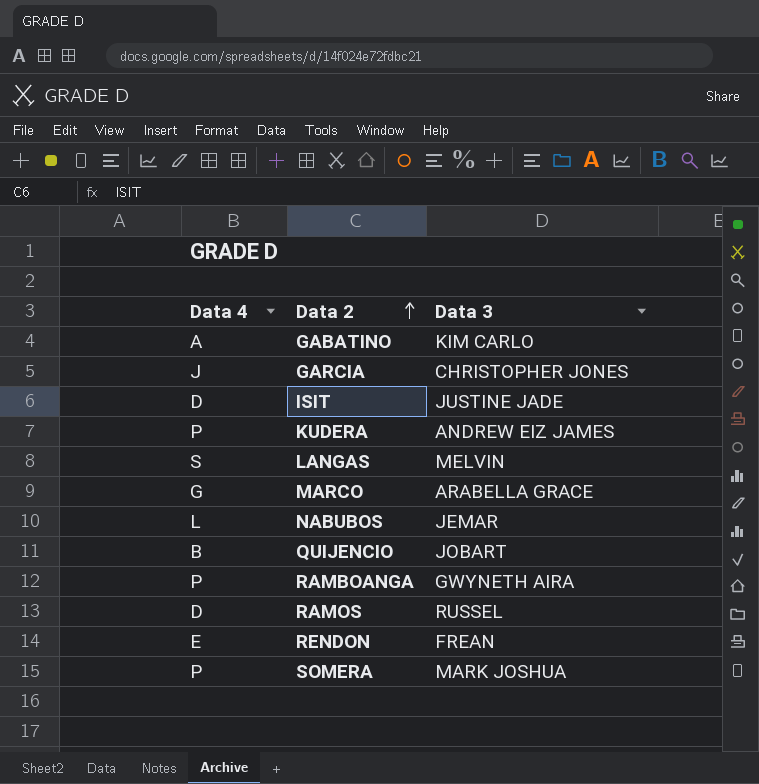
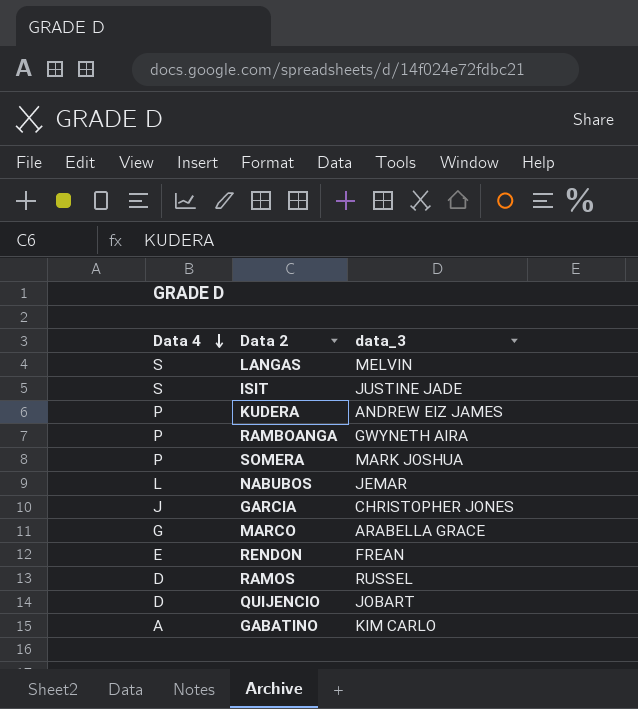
row order: Data 2 ascending -> Data 4 descending
column name: Data 3 -> data_3
ISIT | Data 4: D -> S
QUIJENCIO | Data 4: B -> D

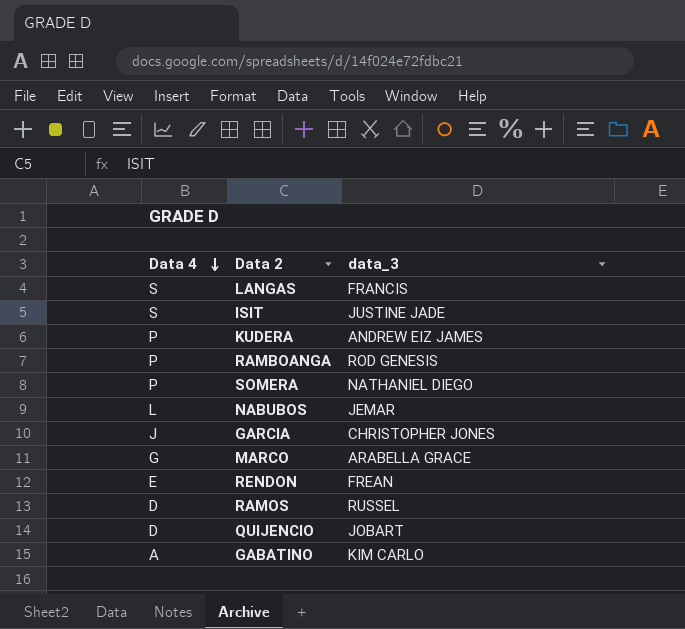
LANGAS | data_3: MELVIN -> FRANCIS
RAMBOANGA | data_3: GWYNETH AIRA -> ROD GENESIS
SOMERA | data_3: MARK JOSHUA -> NATHANIEL DIEGO

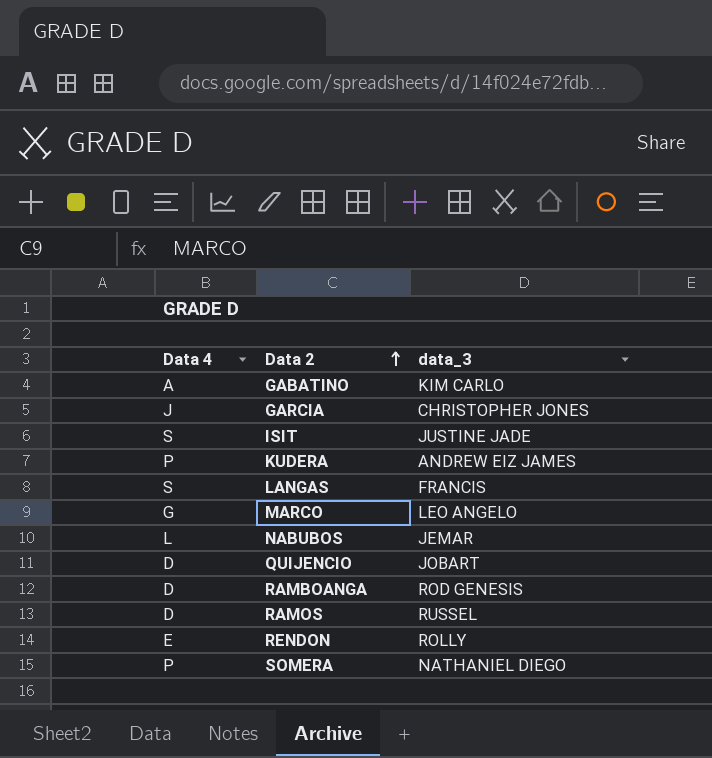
row order: Data 4 descending -> Data 2 ascending
MARCO | data_3: ARABELLA GRACE -> LEO ANGELO
RAMBOANGA | Data 4: P -> D
RENDON | data_3: FREAN -> ROLLY

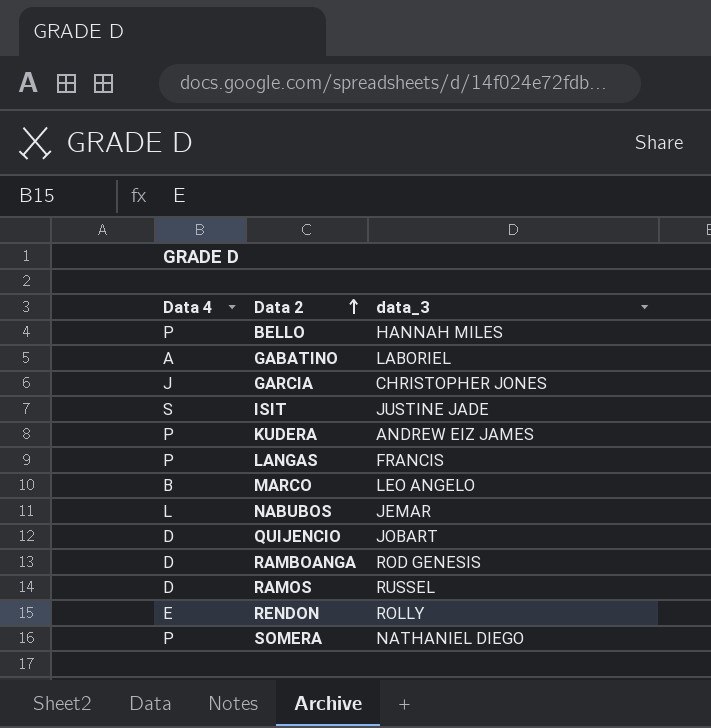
row BELLO: none -> P | HANNAH MILES
GABATINO | data_3: KIM CARLO -> LABORIEL
LANGAS | Data 4: S -> P
MARCO | Data 4: G -> B

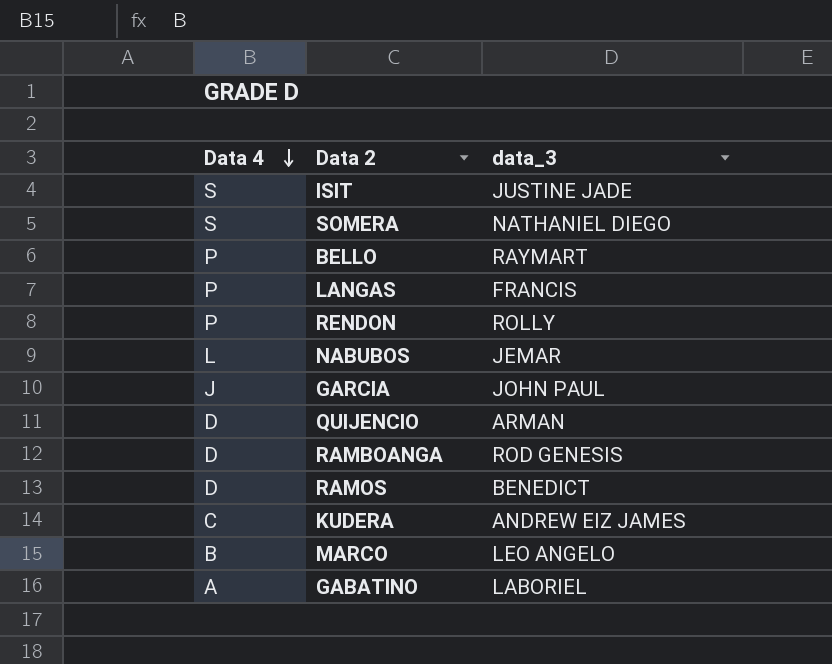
row order: Data 2 ascending -> Data 4 descending
SOMERA | Data 4: P -> S
BELLO | data_3: HANNAH MILES -> RAYMART
RENDON | Data 4: E -> P
GARCIA | data_3: CHRISTOPHER JONES -> JOHN PAUL
QUIJENCIO | data_3: JOBART -> ARMAN
RAMOS | data_3: RUSSEL -> BENEDICT
KUDERA | Data 4: P -> C

